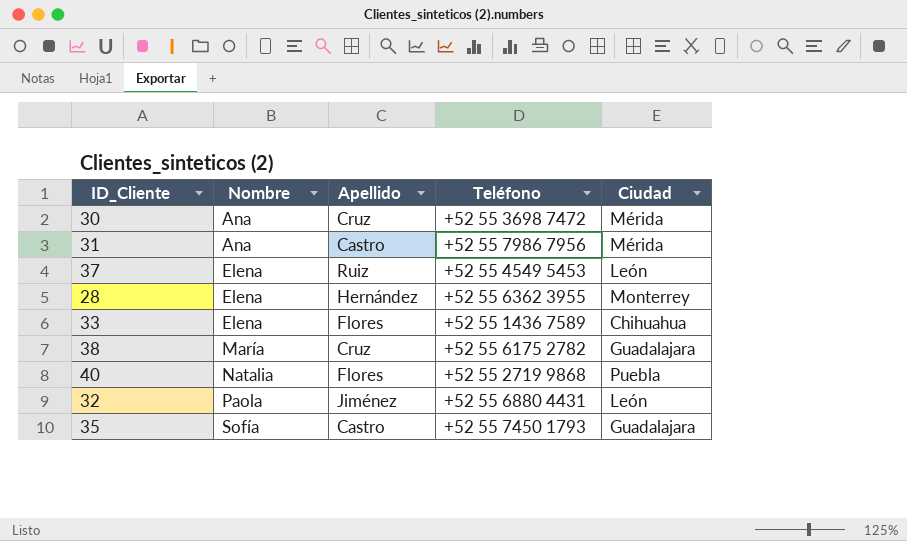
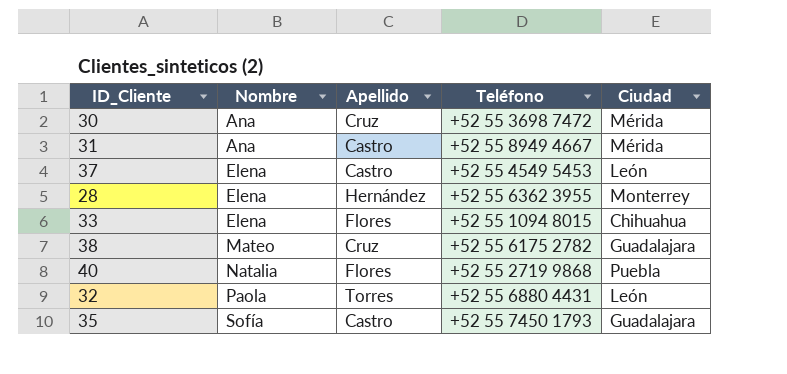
31 | Teléfono: +52 55 7986 7956 -> +52 55 8949 4667
37 | Apellido: Ruiz -> Castro
33 | Teléfono: +52 55 1436 7589 -> +52 55 1094 8015
38 | Nombre: María -> Mateo
32 | Apellido: Jiménez -> Torres

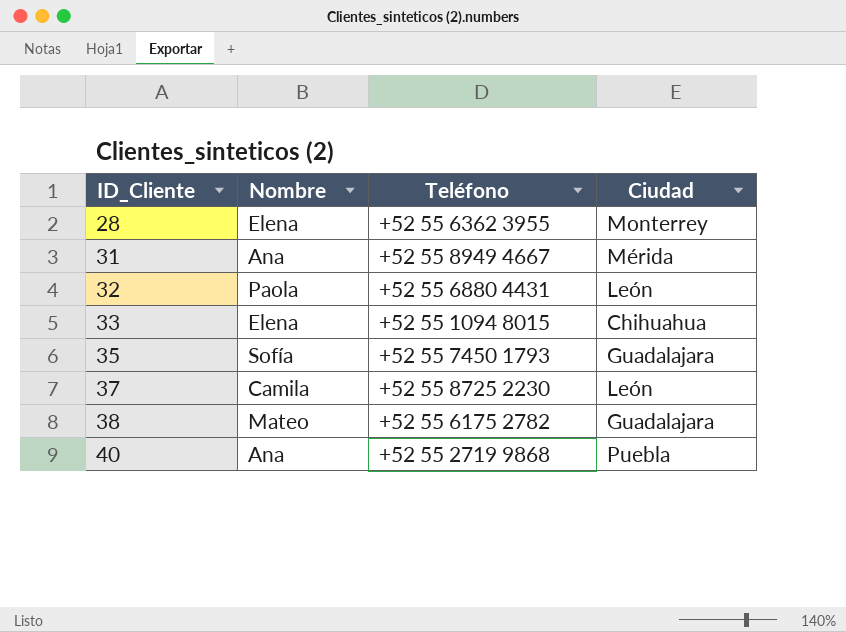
row order: Nombre ascending -> ID_Cliente ascending
column Apellido | position: 3 -> none
row 30: Ana | Cruz | +52 55 3698 7472 | Mérida -> none
37 | Nombre: Elena -> Camila
37 | Teléfono: +52 55 4549 5453 -> +52 55 8725 2230
40 | Nombre: Natalia -> Ana

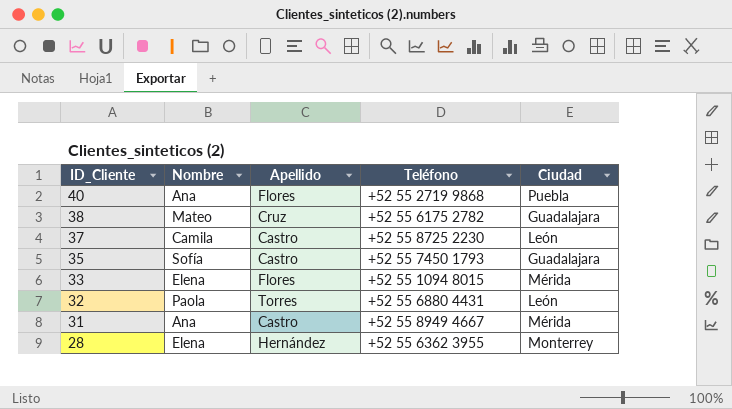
row order: ID_Cliente ascending -> ID_Cliente descending
column Apellido | position: none -> 3
33 | Ciudad: Chihuahua -> Mérida

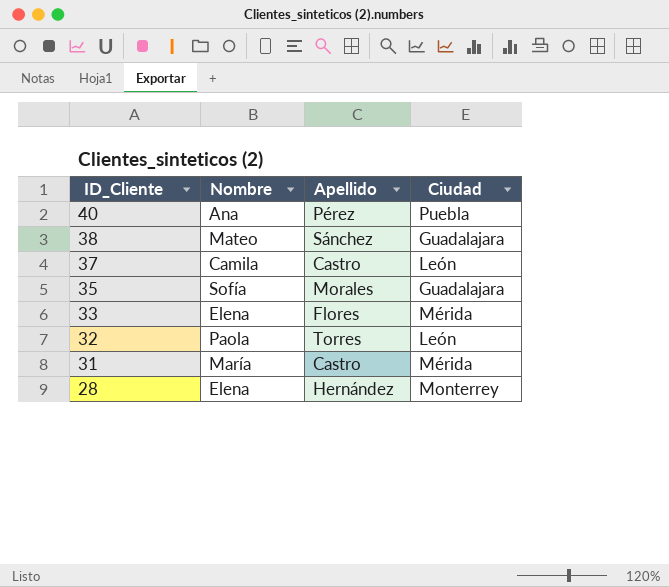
column Teléfono | position: 4 -> none
40 | Apellido: Flores -> Pérez
38 | Apellido: Cruz -> Sánchez
35 | Apellido: Castro -> Morales
31 | Nombre: Ana -> María

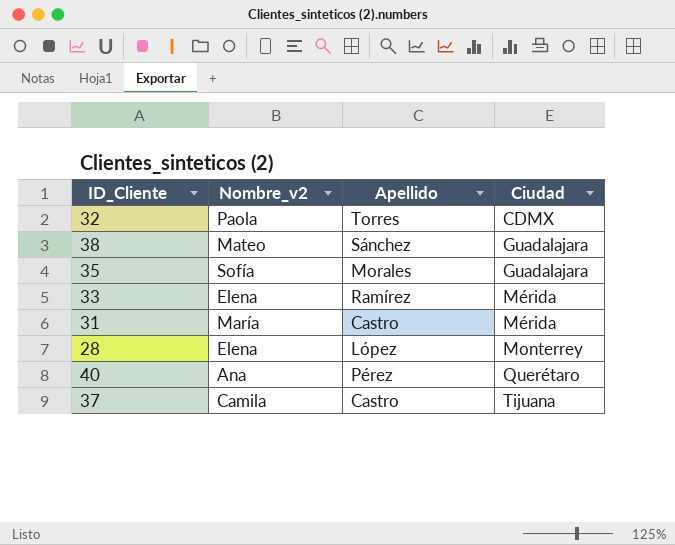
row order: ID_Cliente descending -> Ciudad ascending
column name: Nombre -> Nombre_v2
32 | Ciudad: León -> CDMX
33 | Apellido: Flores -> Ramírez
28 | Apellido: Hernández -> López
40 | Ciudad: Puebla -> Querétaro
37 | Ciudad: León -> Tijuana

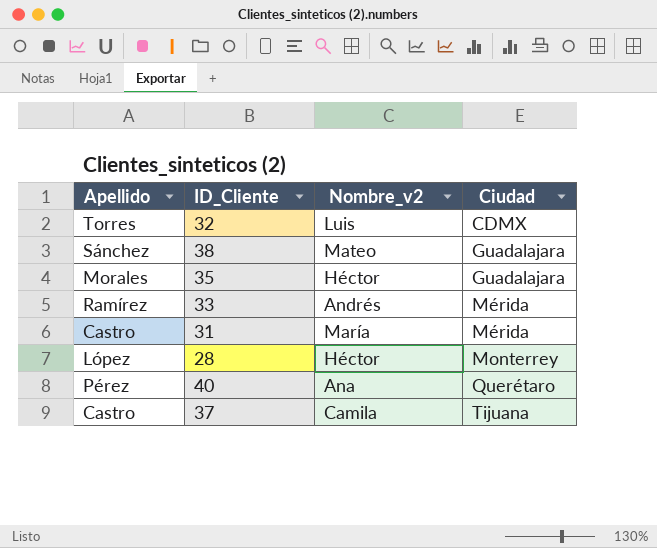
column Apellido | position: 3 -> 1
32 | Nombre_v2: Paola -> Luis
35 | Nombre_v2: Sofía -> Héctor
33 | Nombre_v2: Elena -> Andrés
28 | Nombre_v2: Elena -> Héctor

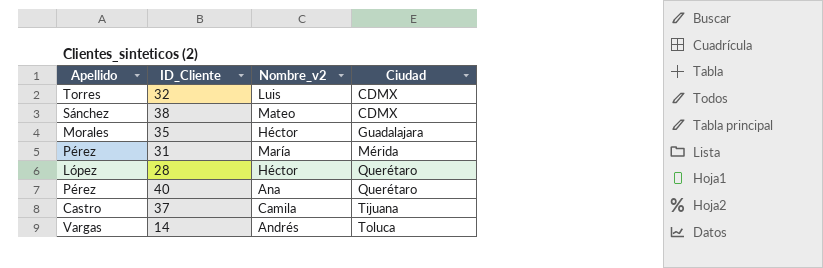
row 33: Ramírez | Andrés | Mérida -> none
38 | Ciudad: Guadalajara -> CDMX
31 | Apellido: Castro -> Pérez
28 | Ciudad: Monterrey -> Querétaro
row 14: none -> Vargas | Andrés | Toluca

